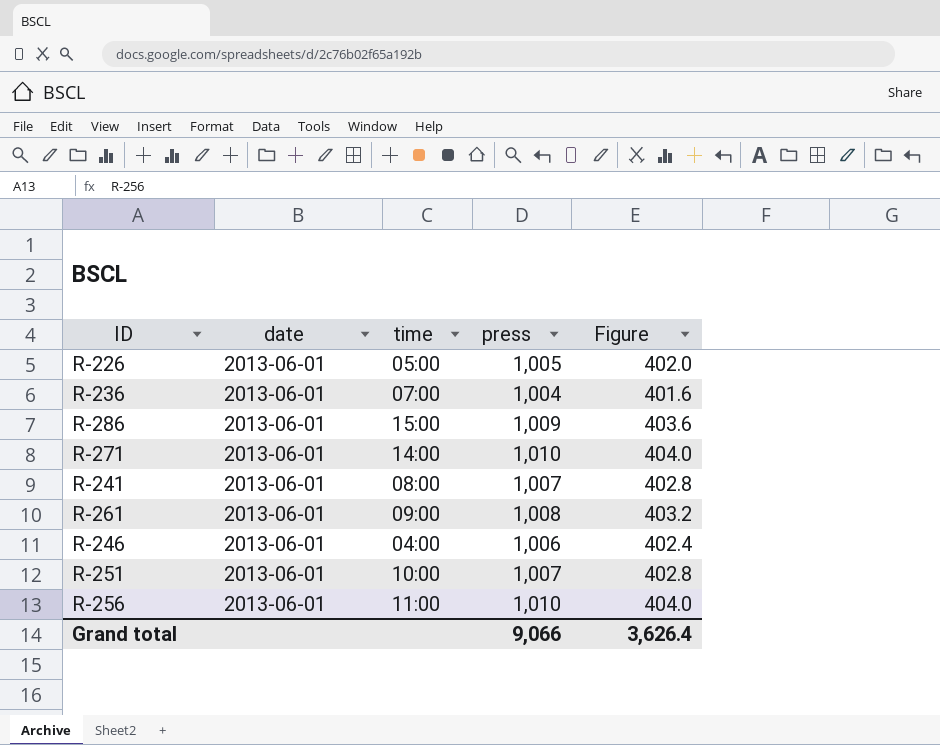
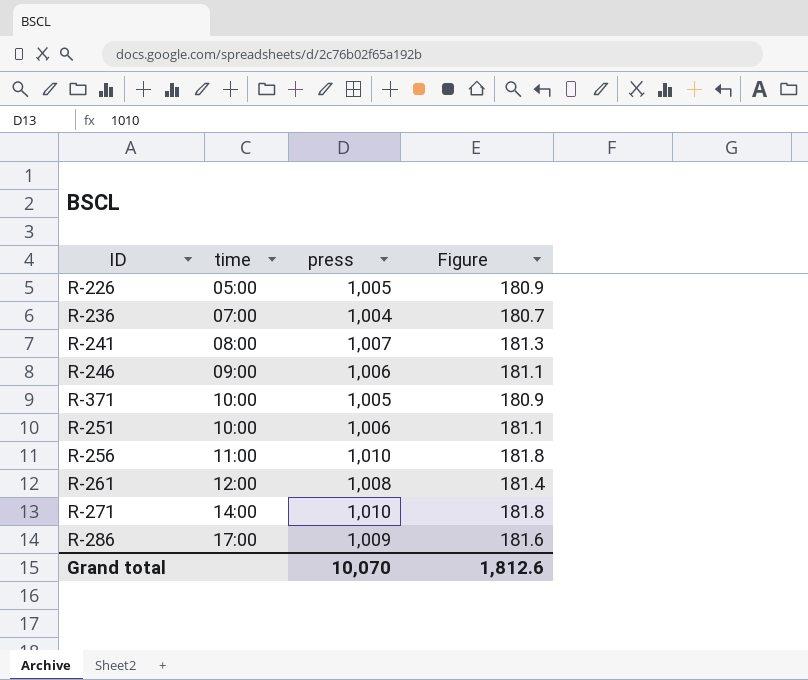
row order: none -> time ascending
column date | position: 2 -> none
column Figure | formula: [press] * 0.4 -> [press] * 0.18
R-246 | time: 04:00 -> 09:00
row R-371: none -> 10:00 | 1,005 | 180.9
R-251 | press: 1,007 -> 1,006
R-261 | time: 09:00 -> 12:00
R-286 | time: 15:00 -> 17:00
Grand total | press: 9,066 -> 10,070
Grand total | Figure: 3,626.4 -> 1,812.6

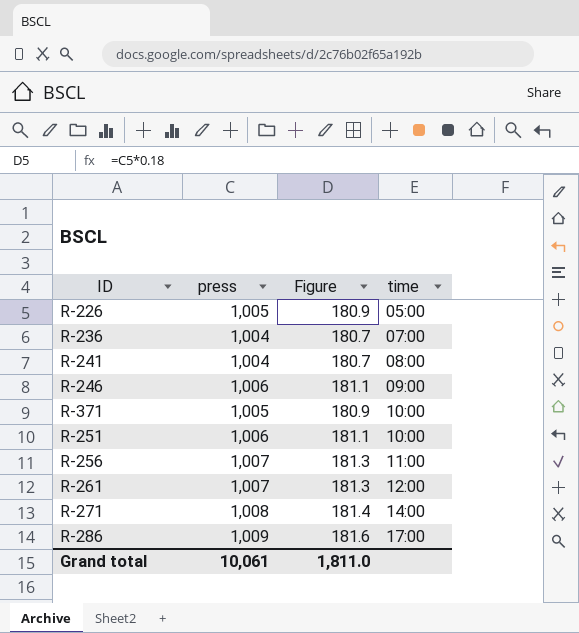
column time | position: 2 -> 4
R-241 | press: 1,007 -> 1,004
R-241 | Figure: 181.3 -> 180.7
R-256 | press: 1,010 -> 1,007
R-256 | Figure: 181.8 -> 181.3
R-261 | press: 1,008 -> 1,007
R-261 | Figure: 181.4 -> 181.3
R-271 | press: 1,010 -> 1,008
R-271 | Figure: 181.8 -> 181.4
Grand total | press: 10,070 -> 10,061
Grand total | Figure: 1,812.6 -> 1,811.0

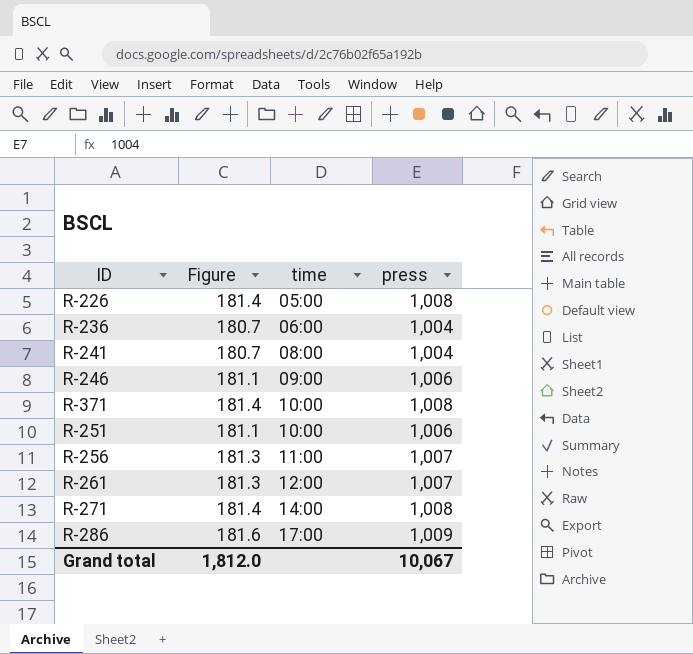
column press | position: 2 -> 4
R-226 | Figure: 180.9 -> 181.4
R-226 | press: 1,005 -> 1,008
R-236 | time: 07:00 -> 06:00
R-371 | Figure: 180.9 -> 181.4
R-371 | press: 1,005 -> 1,008
Grand total | Figure: 1,811.0 -> 1,812.0
Grand total | press: 10,061 -> 10,067

